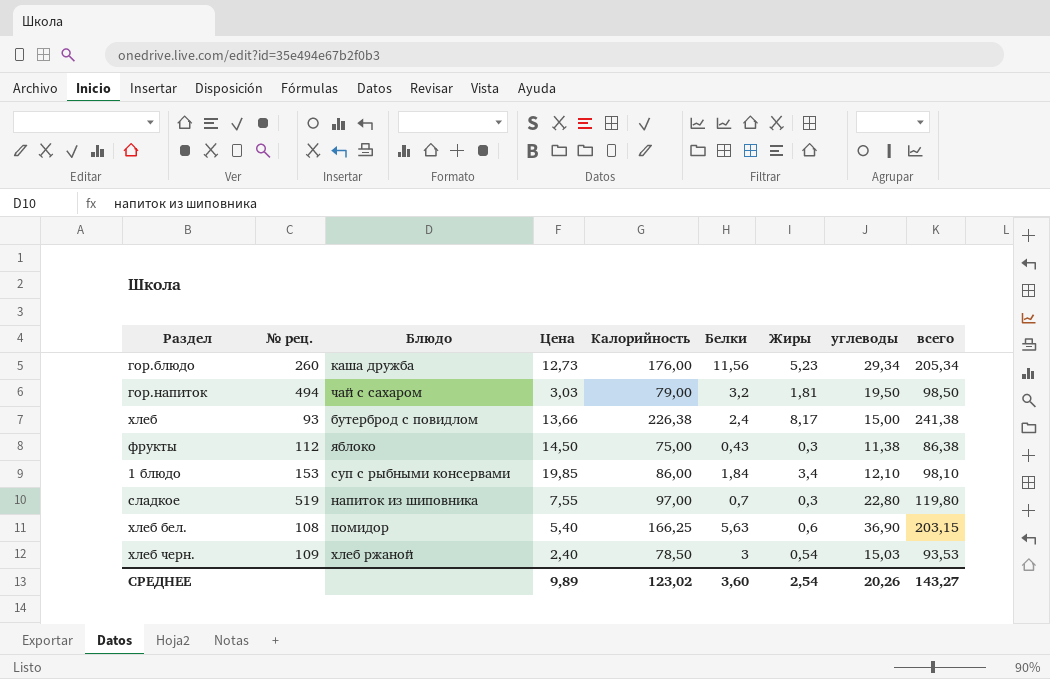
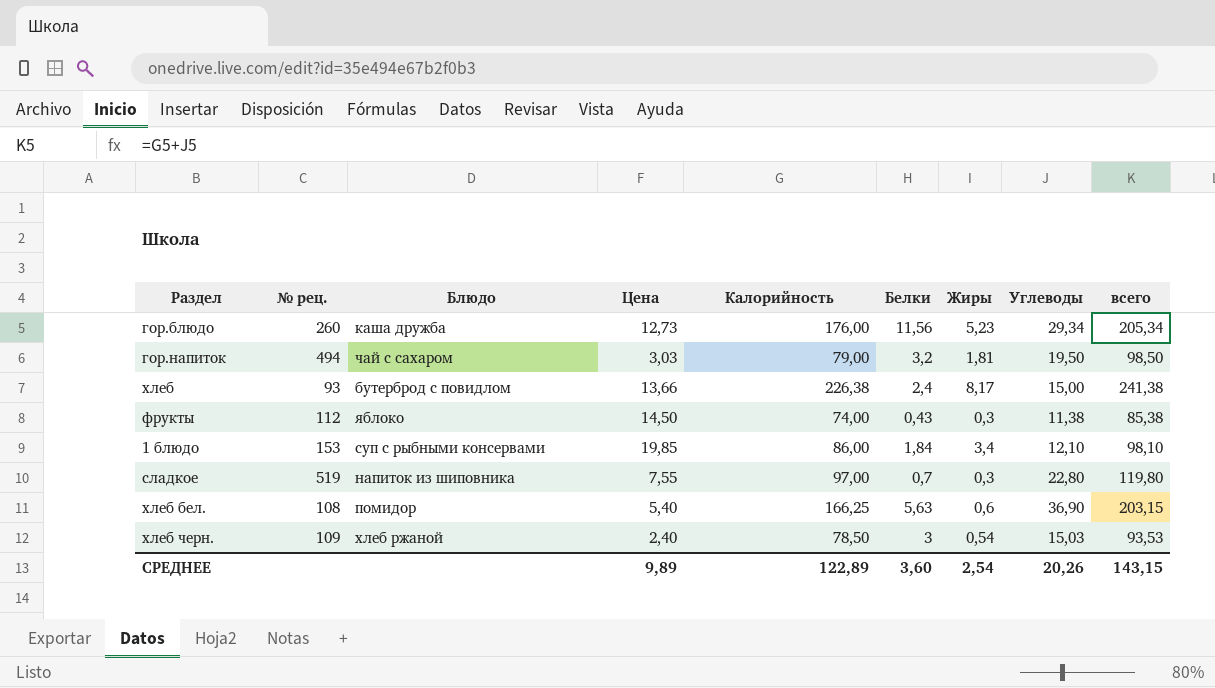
column name: углеводы -> Углеводы
фрукты | Калорийность: 75,00 -> 74,00
фрукты | всего: 86,38 -> 85,38
СРЕДНЕЕ | Калорийность: 123,02 -> 122,89
СРЕДНЕЕ | всего: 143,27 -> 143,15

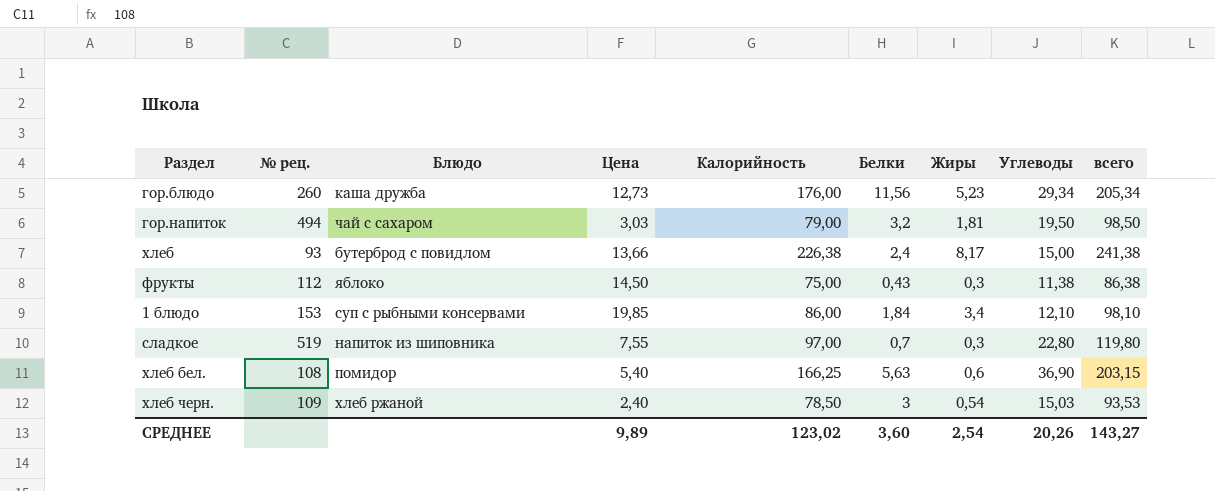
фрукты | Калорийность: 74,00 -> 75,00
фрукты | всего: 85,38 -> 86,38
СРЕДНЕЕ | Калорийность: 122,89 -> 123,02
СРЕДНЕЕ | всего: 143,15 -> 143,27

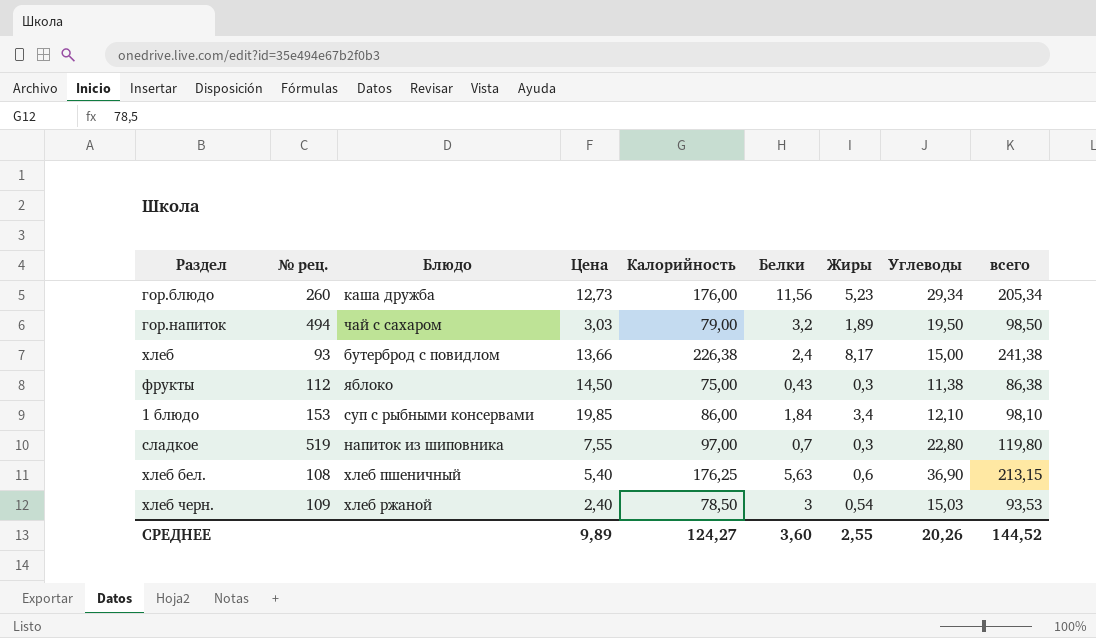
гор.напиток | Жиры: 1,81 -> 1,89
хлеб бел. | Блюдо: помидор -> хлеб пшеничный
хлеб бел. | Калорийность: 166,25 -> 176,25
хлеб бел. | всего: 203,15 -> 213,15
СРЕДНЕЕ | Калорийность: 123,02 -> 124,27
СРЕДНЕЕ | Жиры: 2,54 -> 2,55
СРЕДНЕЕ | всего: 143,27 -> 144,52

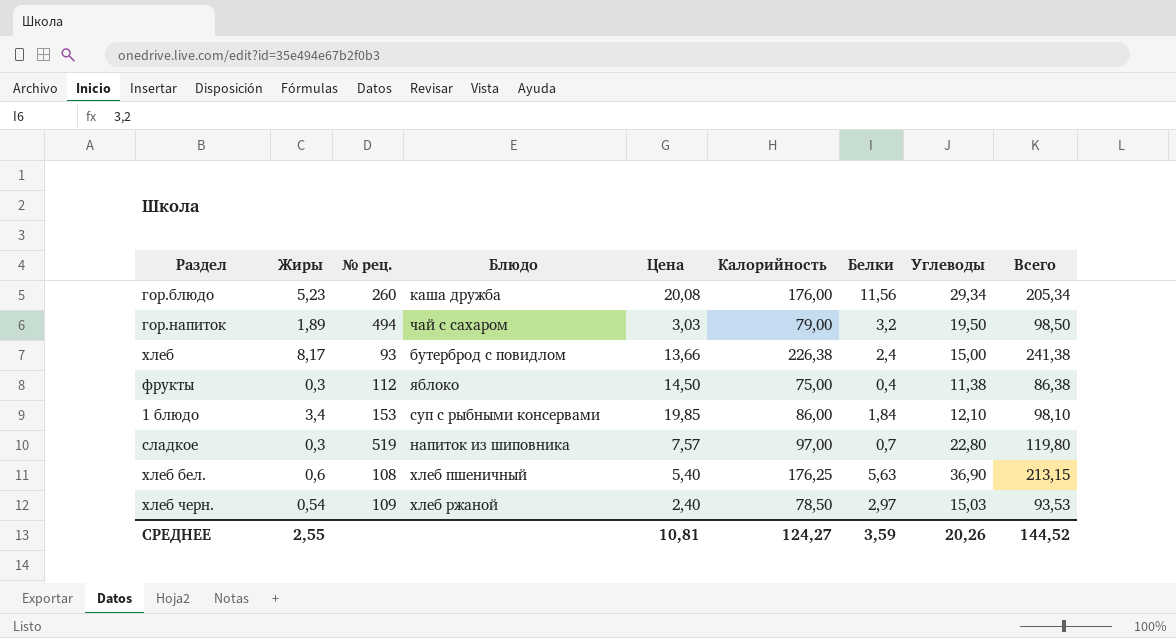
column Жиры | position: 7 -> 2
column name: всего -> Всего
гор.блюдо | Цена: 12,73 -> 20,08
фрукты | Белки: 0,43 -> 0,4
сладкое | Цена: 7,55 -> 7,57
хлеб черн. | Белки: 3 -> 2,97
СРЕДНЕЕ | Цена: 9,89 -> 10,81
СРЕДНЕЕ | Белки: 3,60 -> 3,59

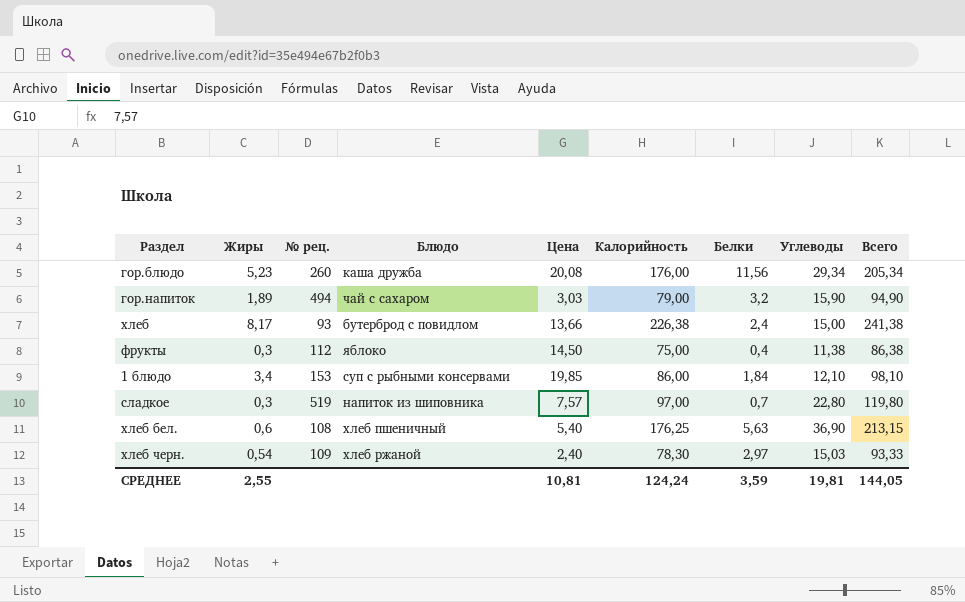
гор.напиток | Углеводы: 19,50 -> 15,90
гор.напиток | Всего: 98,50 -> 94,90
хлеб черн. | Калорийность: 78,50 -> 78,30
хлеб черн. | Всего: 93,53 -> 93,33
СРЕДНЕЕ | Калорийность: 124,27 -> 124,24
СРЕДНЕЕ | Углеводы: 20,26 -> 19,81
СРЕДНЕЕ | Всего: 144,52 -> 144,05

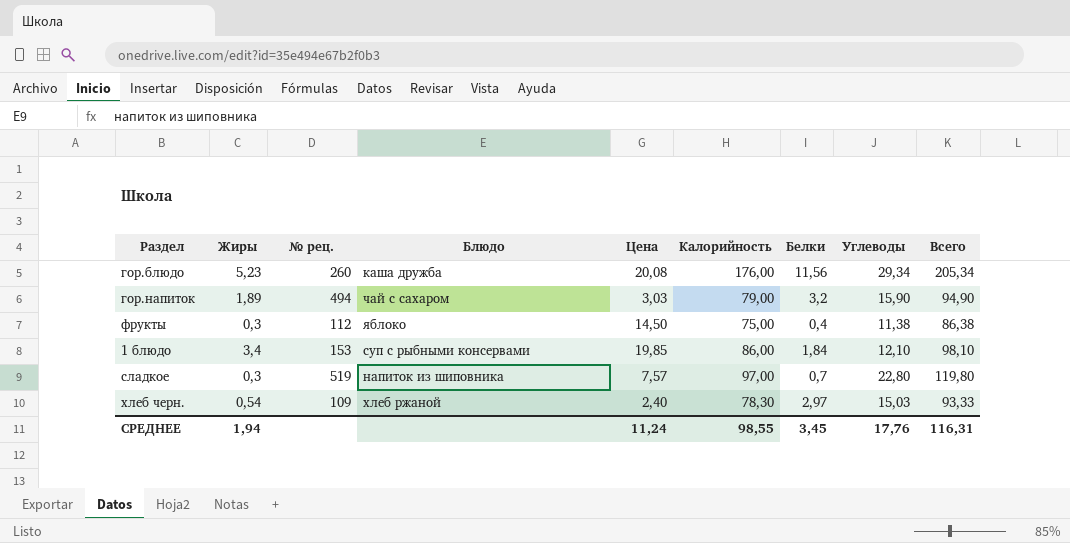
row хлеб: 8,17 | 93 | бутерброд с повидлом | 13,66 | 226,38 | 2,4 | 15,00 | 241,38 -> none
row хлеб бел.: 0,6 | 108 | хлеб пшеничный | 5,40 | 176,25 | 5,63 | 36,90 | 213,15 -> none
СРЕДНЕЕ | Жиры: 2,55 -> 1,94
СРЕДНЕЕ | Цена: 10,81 -> 11,24
СРЕДНЕЕ | Калорийность: 124,24 -> 98,55
СРЕДНЕЕ | Белки: 3,59 -> 3,45
СРЕДНЕЕ | Углеводы: 19,81 -> 17,76
СРЕДНЕЕ | Всего: 144,05 -> 116,31

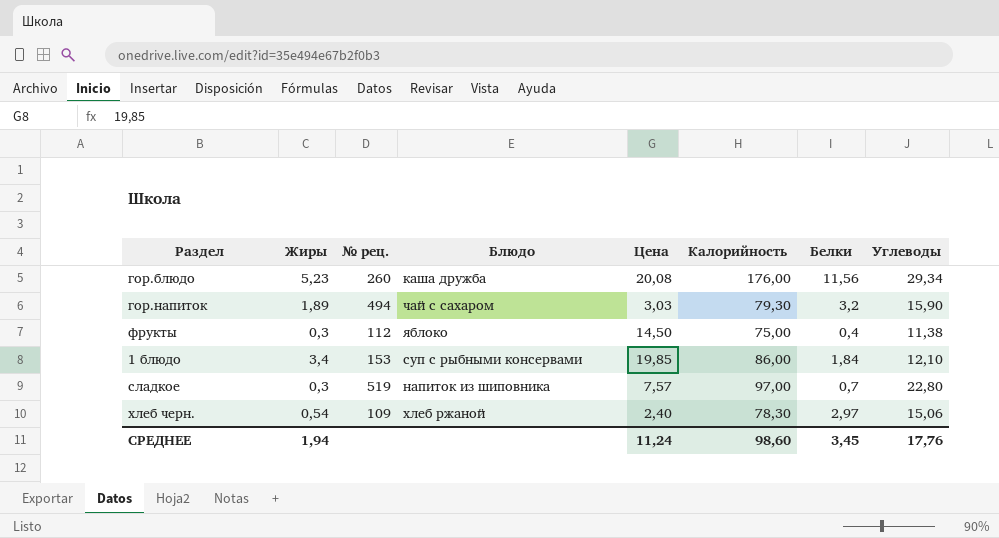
column Всего | formula: [Калорийность] + [Углеводы] -> none
гор.напиток | Калорийность: 79,00 -> 79,30
хлеб черн. | Углеводы: 15,03 -> 15,06
СРЕДНЕЕ | Калорийность: 98,55 -> 98,60

